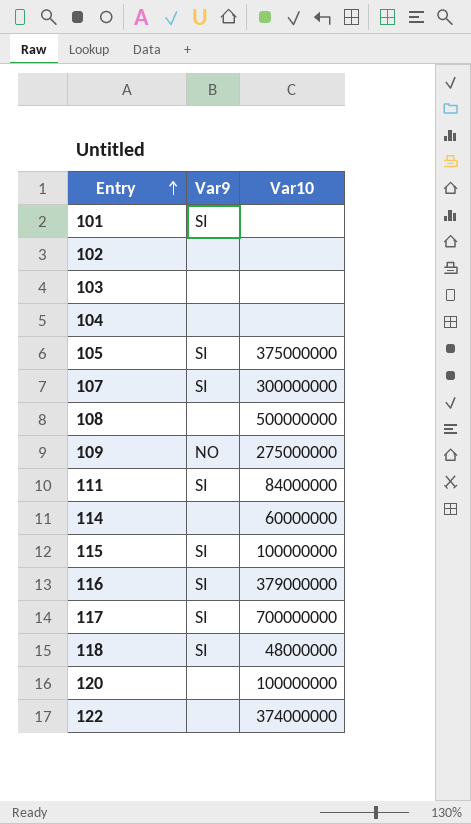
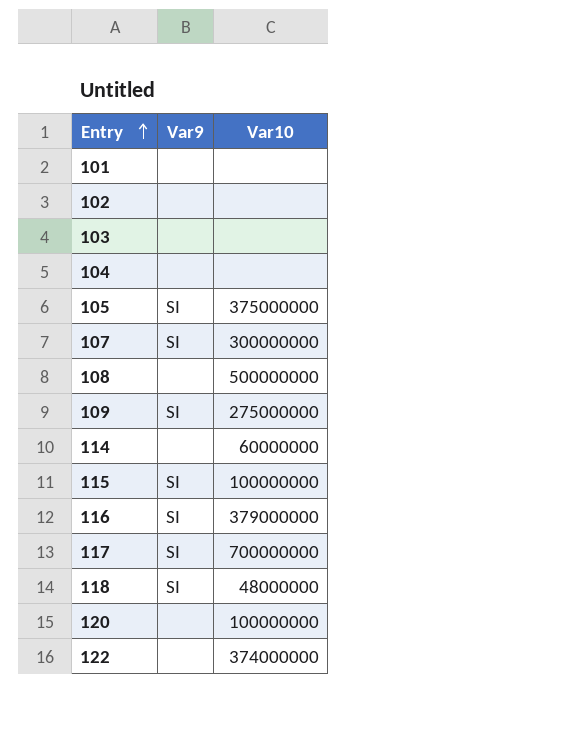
row 111: SI | 84000000 -> none
101 | Var9: SI -> none
109 | Var9: NO -> SI

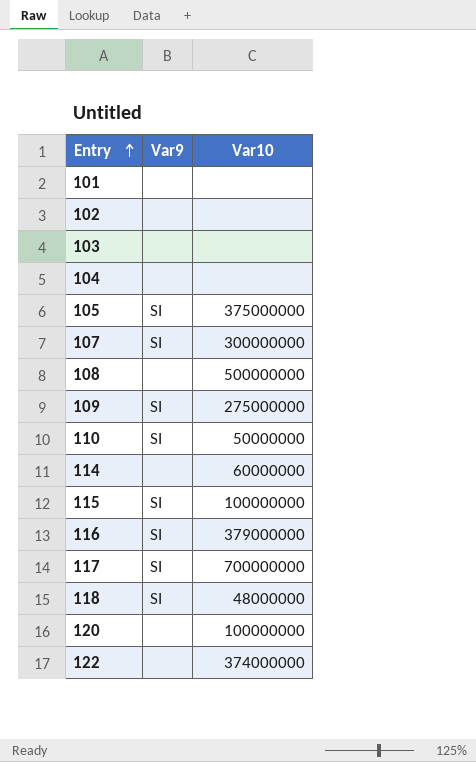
row 110: none -> SI | 50000000

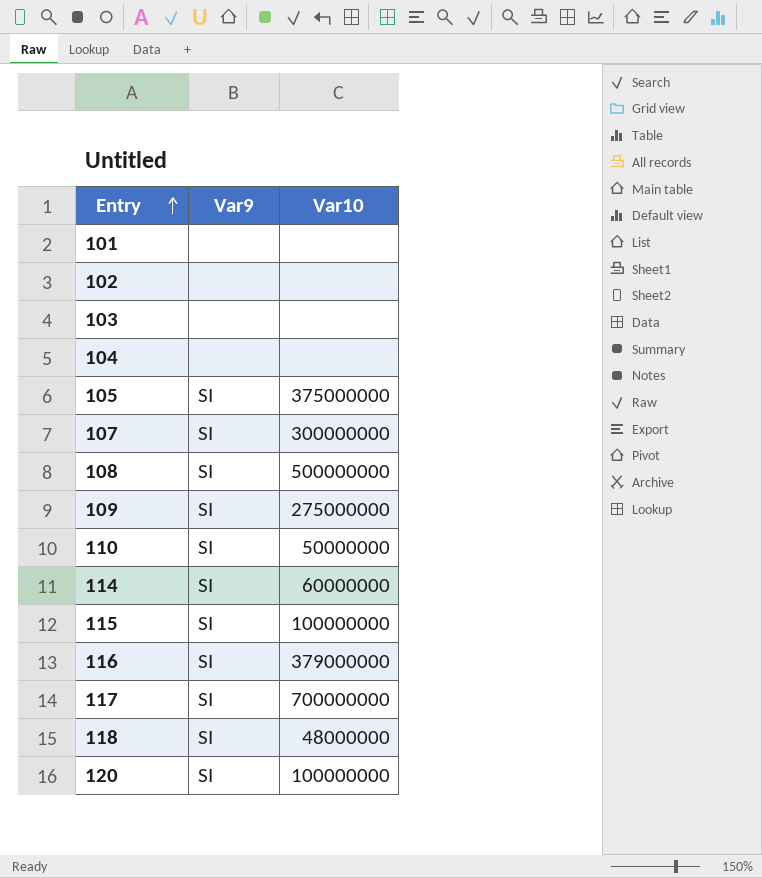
row 122: none | 374000000 -> none
108 | Var9: none -> SI
114 | Var9: none -> SI
120 | Var9: none -> SI

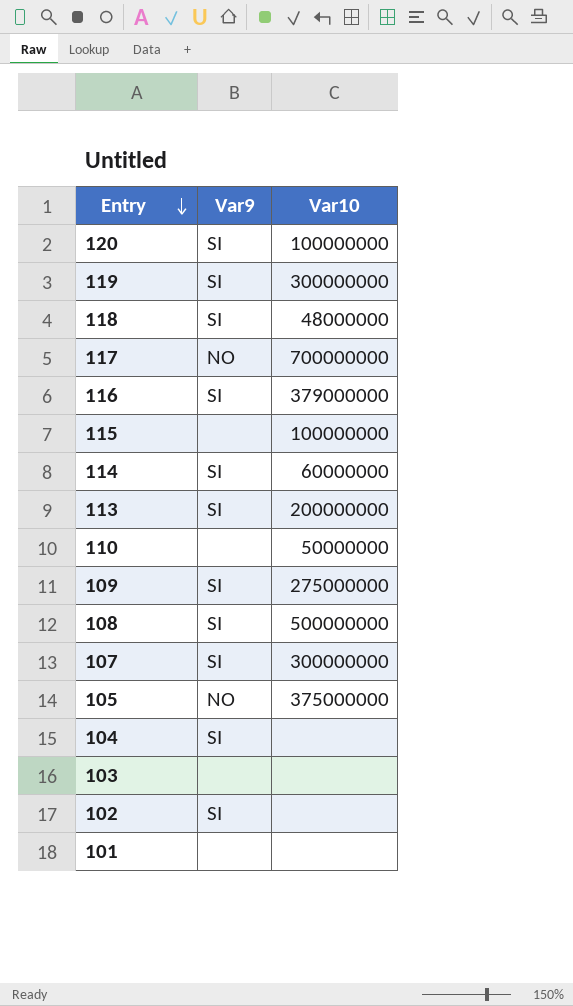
row order: Entry ascending -> Entry descending
row 119: none -> SI | 300000000
117 | Var9: SI -> NO
115 | Var9: SI -> none
row 113: none -> SI | 200000000
110 | Var9: SI -> none
105 | Var9: SI -> NO
104 | Var9: none -> SI
102 | Var9: none -> SI

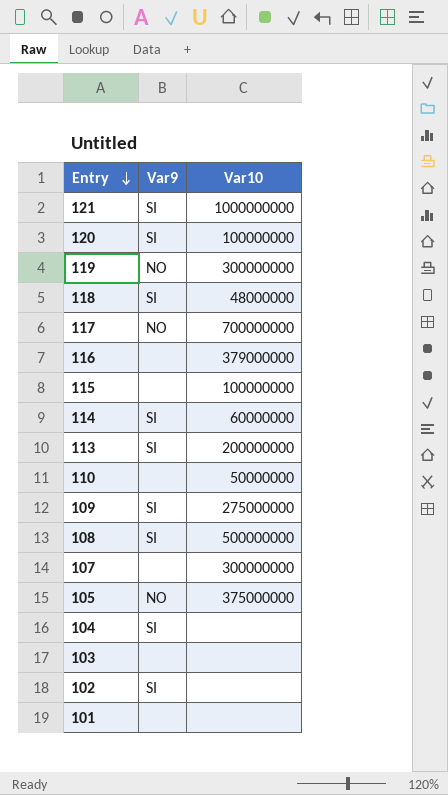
row 121: none -> SI | 1000000000
119 | Var9: SI -> NO
116 | Var9: SI -> none
107 | Var9: SI -> none

